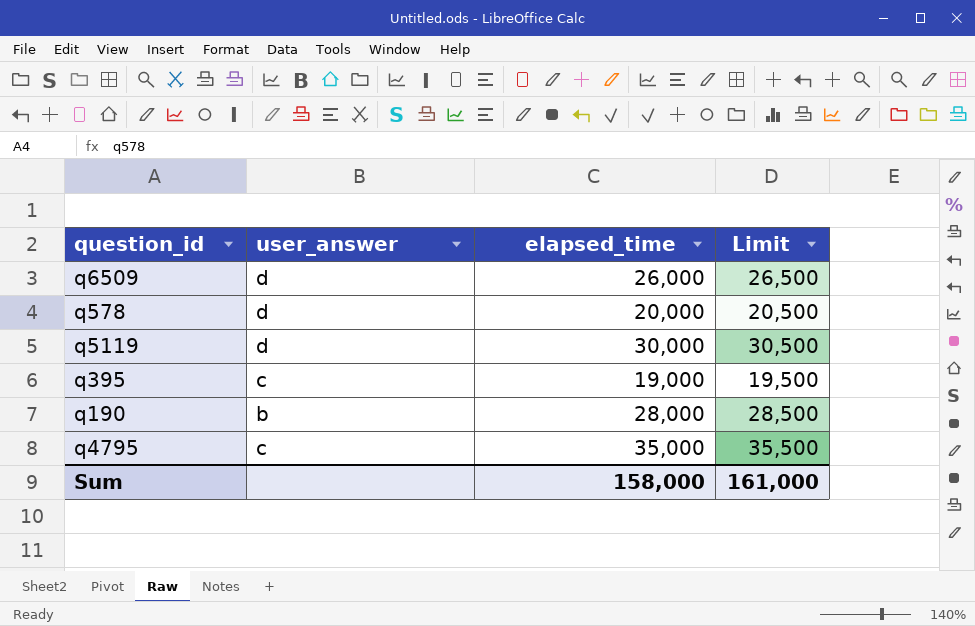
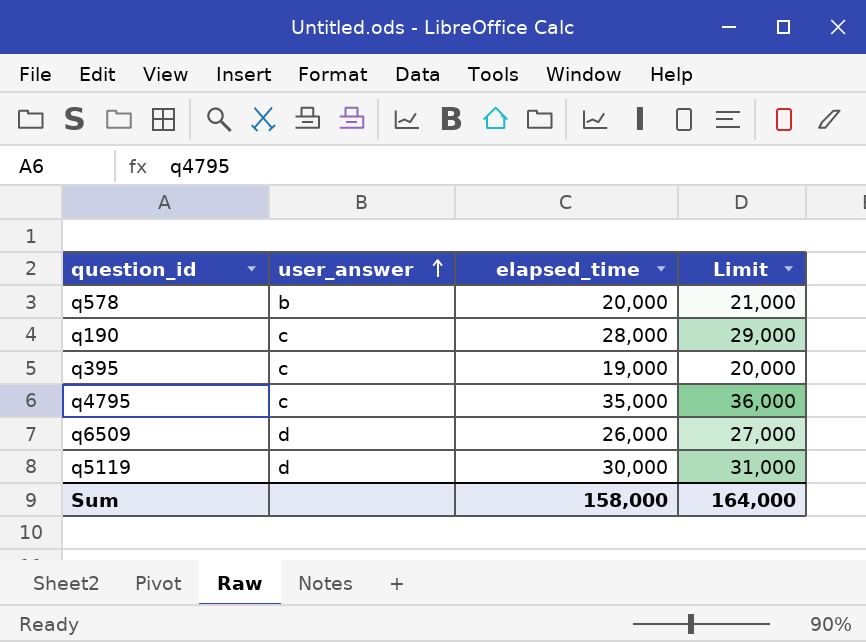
row order: none -> user_answer ascending
column Limit | formula: [elapsed_time] + 500 -> [elapsed_time] + 1000
q578 | user_answer: d -> b
q190 | user_answer: b -> c
Sum | Limit: 161,000 -> 164,000

